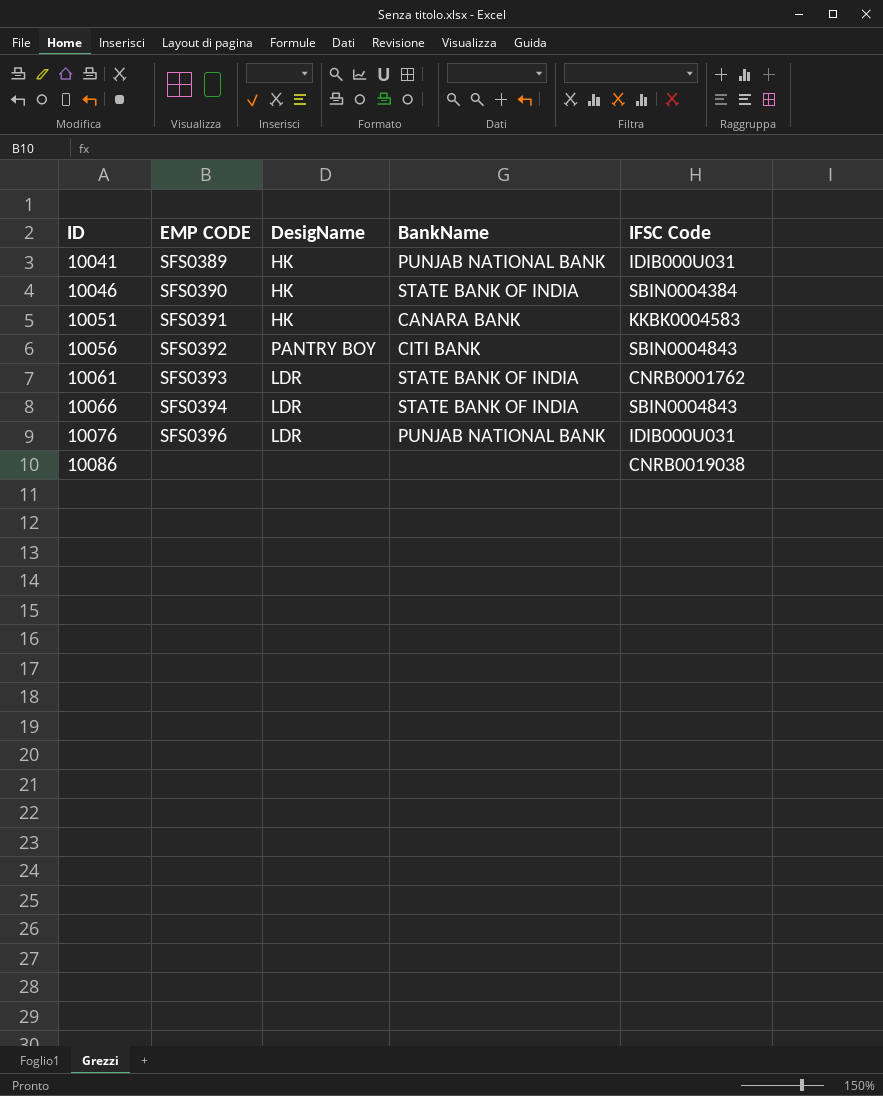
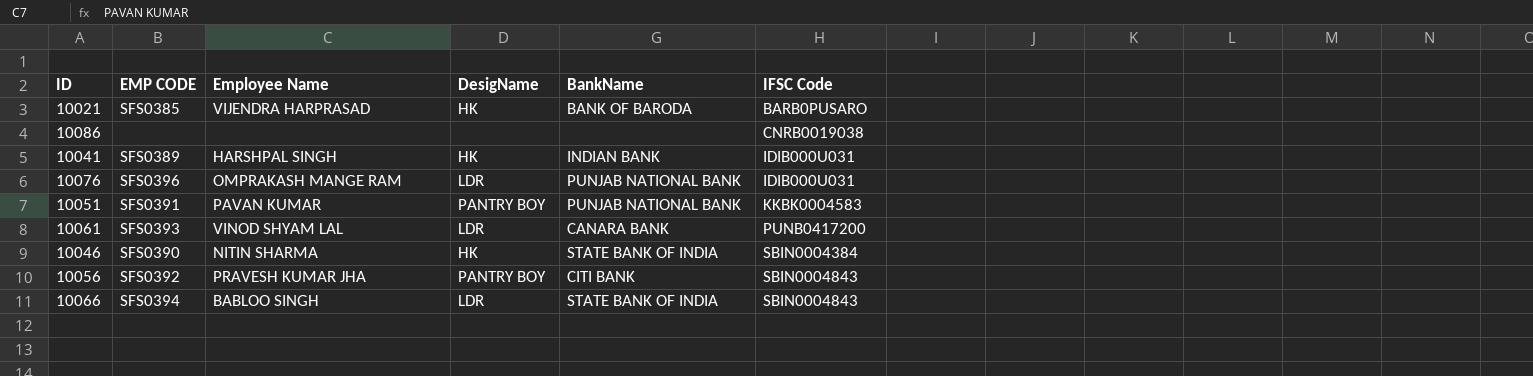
row order: ID ascending -> IFSC Code ascending
column Employee Name | position: none -> 3
row 10021: none -> SFS0385 | VIJENDRA HARPRASAD | HK | BANK OF BARODA | BARB0PUSARO
10041 | BankName: PUNJAB NATIONAL BANK -> INDIAN BANK
10051 | DesigName: HK -> PANTRY BOY
10051 | BankName: CANARA BANK -> PUNJAB NATIONAL BANK
10061 | BankName: STATE BANK OF INDIA -> CANARA BANK
10061 | IFSC Code: CNRB0001762 -> PUNB0417200

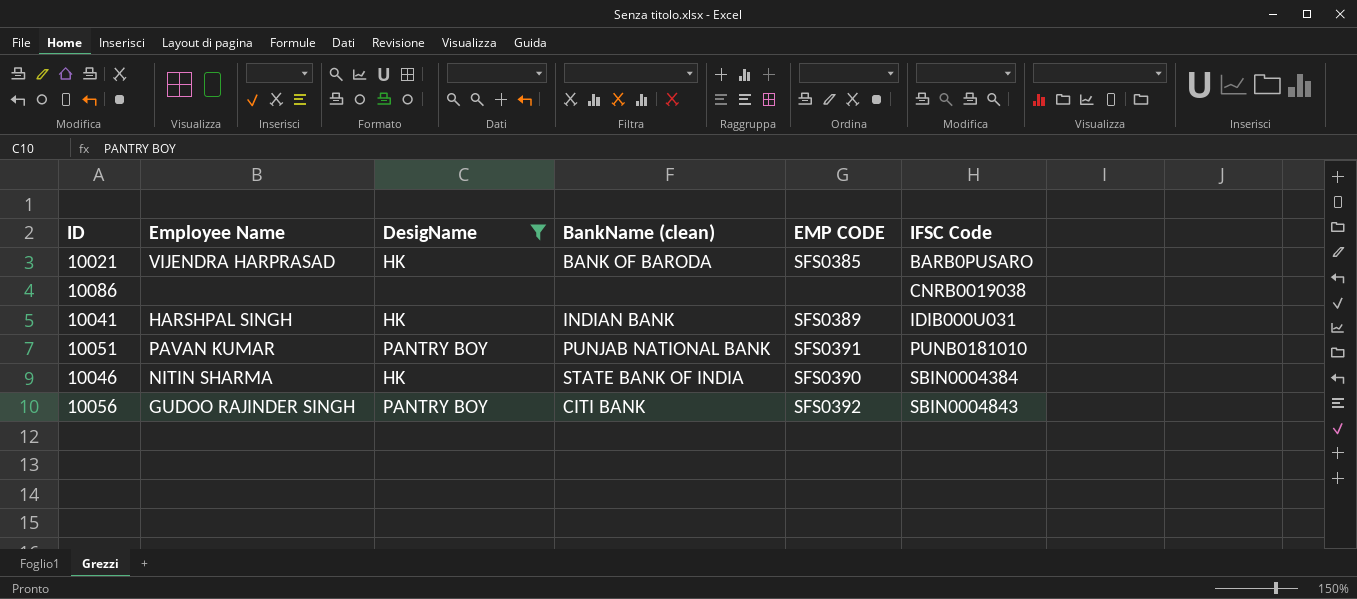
filter: none -> DesigName != LDR
column name: BankName -> BankName (clean)
column EMP CODE | position: 2 -> 5
10051 | IFSC Code: KKBK0004583 -> PUNB0181010
10056 | Employee Name: PRAVESH KUMAR JHA -> GUDOO RAJINDER SINGH

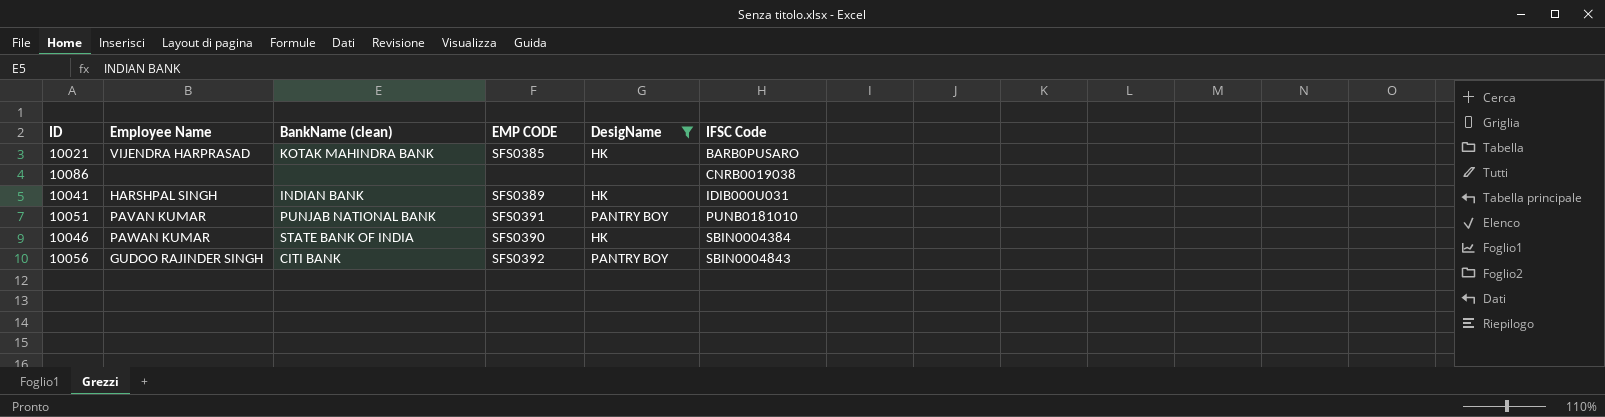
column DesigName | position: 3 -> 5
10021 | BankName (clean): BANK OF BARODA -> KOTAK MAHINDRA BANK
10046 | Employee Name: NITIN SHARMA -> PAWAN KUMAR

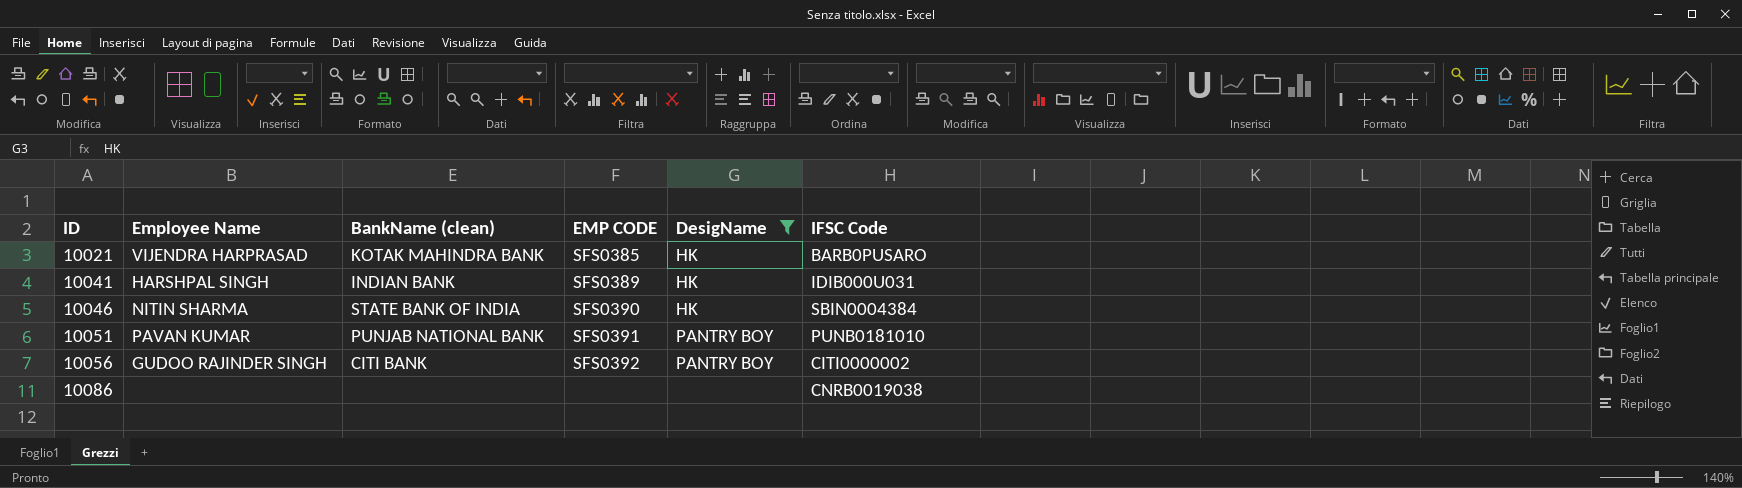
row order: IFSC Code ascending -> ID ascending
10046 | Employee Name: PAWAN KUMAR -> NITIN SHARMA
10056 | IFSC Code: SBIN0004843 -> CITI0000002

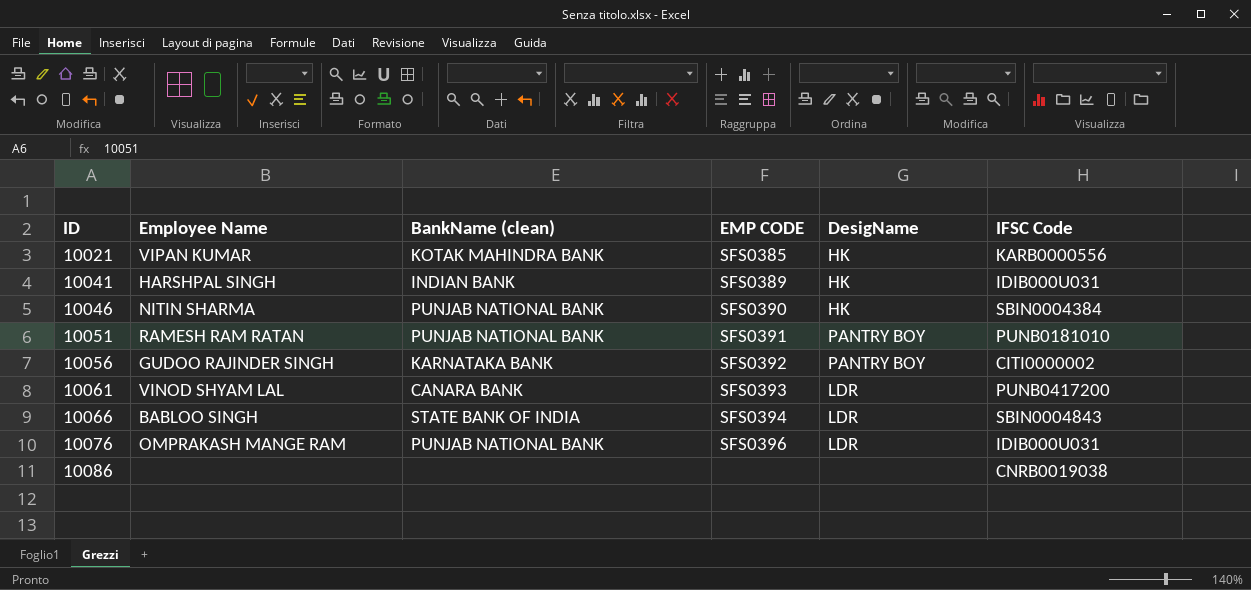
filter: DesigName != LDR -> none
10021 | Employee Name: VIJENDRA HARPRASAD -> VIPAN KUMAR
10021 | IFSC Code: BARB0PUSARO -> KARB0000556
10046 | BankName (clean): STATE BANK OF INDIA -> PUNJAB NATIONAL BANK
10051 | Employee Name: PAVAN KUMAR -> RAMESH RAM RATAN
10056 | BankName (clean): CITI BANK -> KARNATAKA BANK

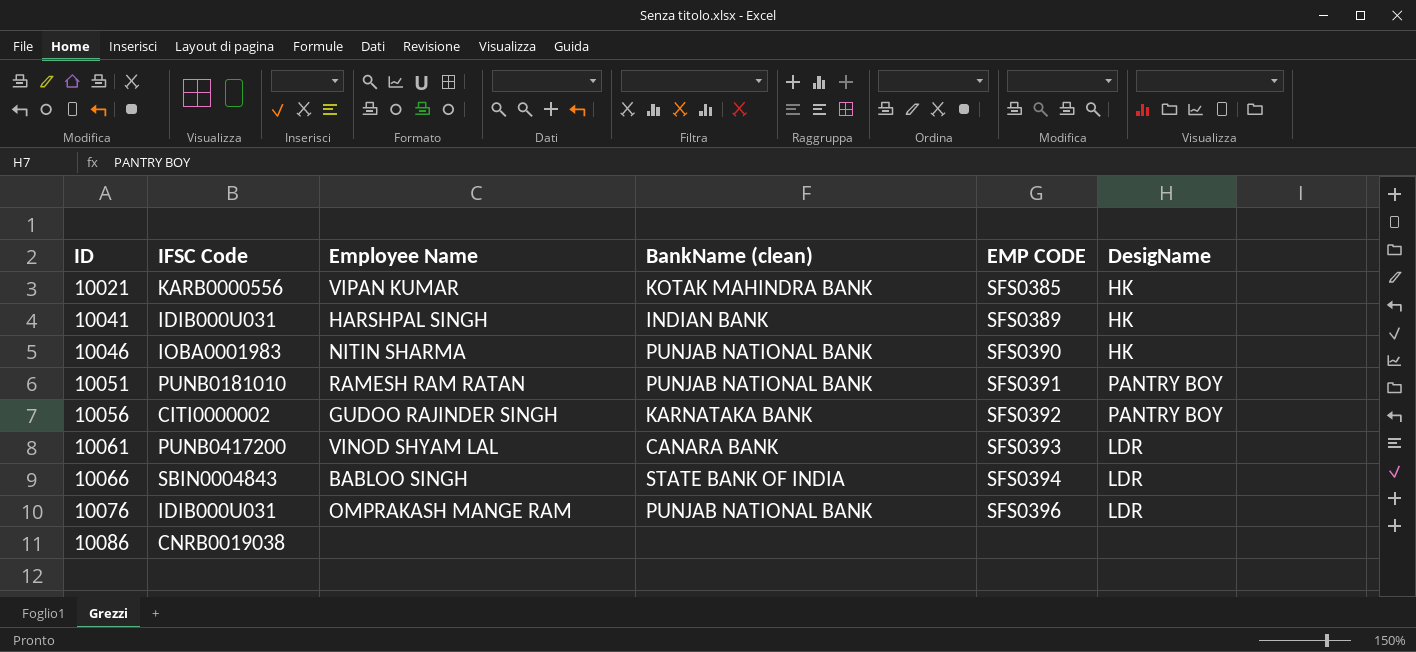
column IFSC Code | position: 6 -> 2
10046 | IFSC Code: SBIN0004384 -> IOBA0001983

